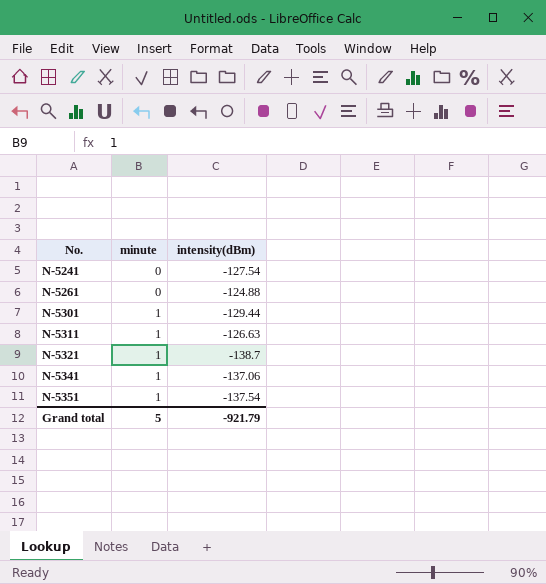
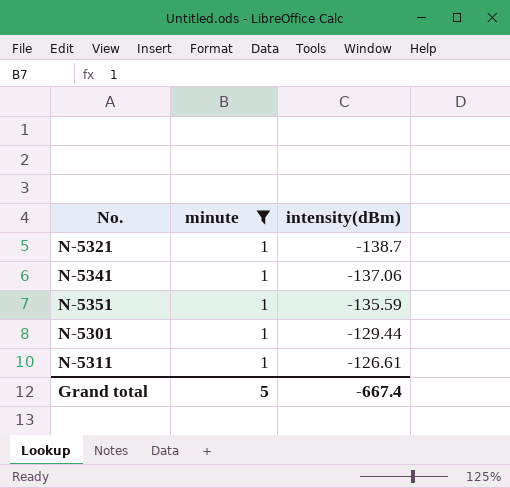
filter: none -> minute = 1
row order: No. ascending -> intensity(dBm) ascending
N-5351 | intensity(dBm): -137.54 -> -135.59
N-5311 | intensity(dBm): -126.63 -> -126.61
Grand total | intensity(dBm): -921.79 -> -667.4

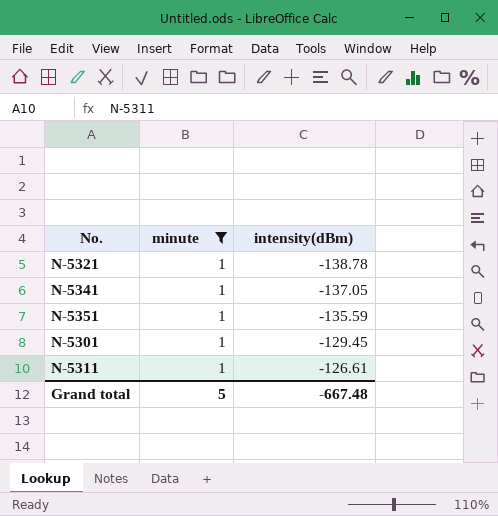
N-5321 | intensity(dBm): -138.7 -> -138.78
N-5341 | intensity(dBm): -137.06 -> -137.05
N-5301 | intensity(dBm): -129.44 -> -129.45
Grand total | intensity(dBm): -667.4 -> -667.48

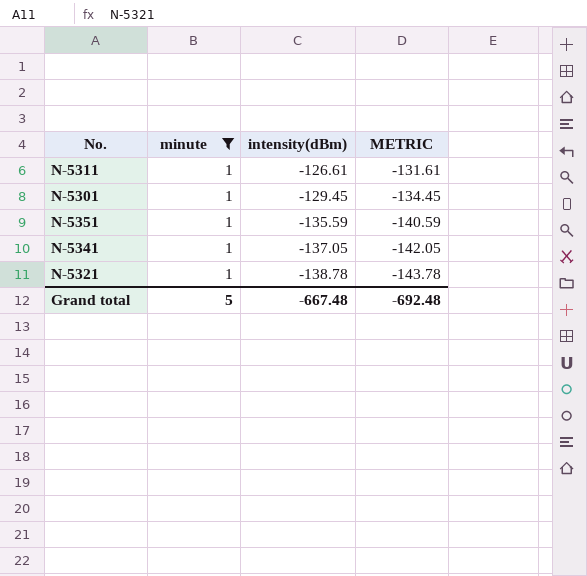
row order: intensity(dBm) ascending -> intensity(dBm) descending
column METRIC | formula: none -> [intensity(dBm)] - 5

